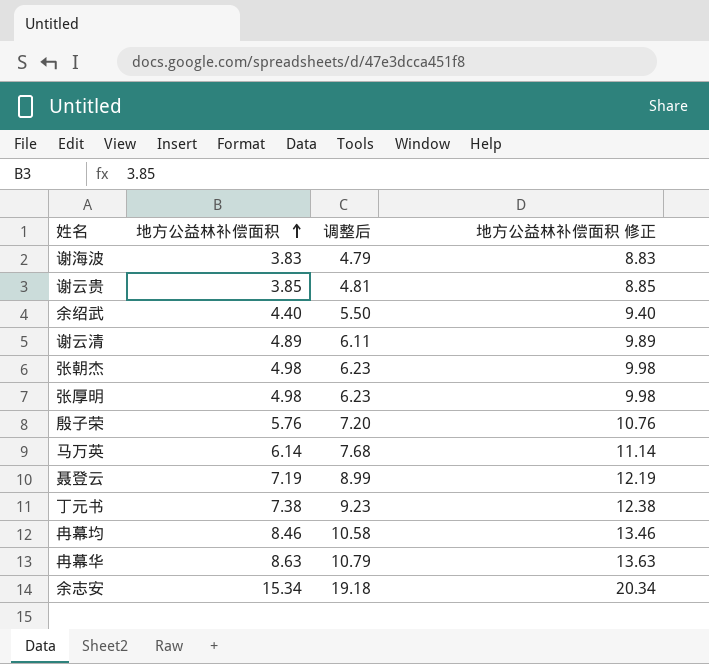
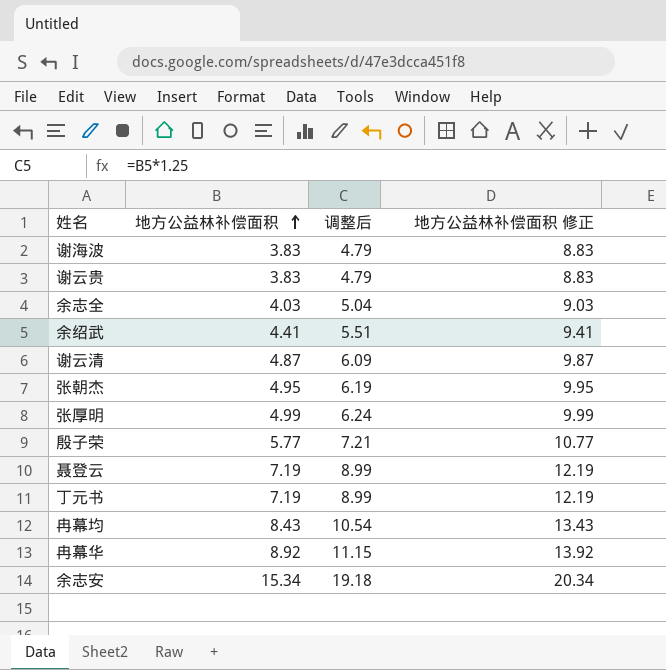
row 马万英: 6.14 | 7.68 | 11.14 -> none
谢云贵 | 地方公益林补偿面积: 3.85 -> 3.83
谢云贵 | 调整后: 4.81 -> 4.79
谢云贵 | 地方公益林补偿面积 修正: 8.85 -> 8.83
row 余志全: none -> 4.03 | 5.04 | 9.03
余绍武 | 地方公益林补偿面积: 4.40 -> 4.41
余绍武 | 调整后: 5.50 -> 5.51
余绍武 | 地方公益林补偿面积 修正: 9.40 -> 9.41
谢云清 | 地方公益林补偿面积: 4.89 -> 4.87
谢云清 | 调整后: 6.11 -> 6.09
谢云清 | 地方公益林补偿面积 修正: 9.89 -> 9.87
张朝杰 | 地方公益林补偿面积: 4.98 -> 4.95
张朝杰 | 调整后: 6.23 -> 6.19
张朝杰 | 地方公益林补偿面积 修正: 9.98 -> 9.95
张厚明 | 地方公益林补偿面积: 4.98 -> 4.99
张厚明 | 调整后: 6.23 -> 6.24
张厚明 | 地方公益林补偿面积 修正: 9.98 -> 9.99
殷子荣 | 地方公益林补偿面积: 5.76 -> 5.77
殷子荣 | 调整后: 7.20 -> 7.21
殷子荣 | 地方公益林补偿面积 修正: 10.76 -> 10.77
丁元书 | 地方公益林补偿面积: 7.38 -> 7.19
丁元书 | 调整后: 9.23 -> 8.99
丁元书 | 地方公益林补偿面积 修正: 12.38 -> 12.19
冉幕均 | 地方公益林补偿面积: 8.46 -> 8.43
冉幕均 | 调整后: 10.58 -> 10.54
冉幕均 | 地方公益林补偿面积 修正: 13.46 -> 13.43
冉幕华 | 地方公益林补偿面积: 8.63 -> 8.92
冉幕华 | 调整后: 10.79 -> 11.15
冉幕华 | 地方公益林补偿面积 修正: 13.63 -> 13.92

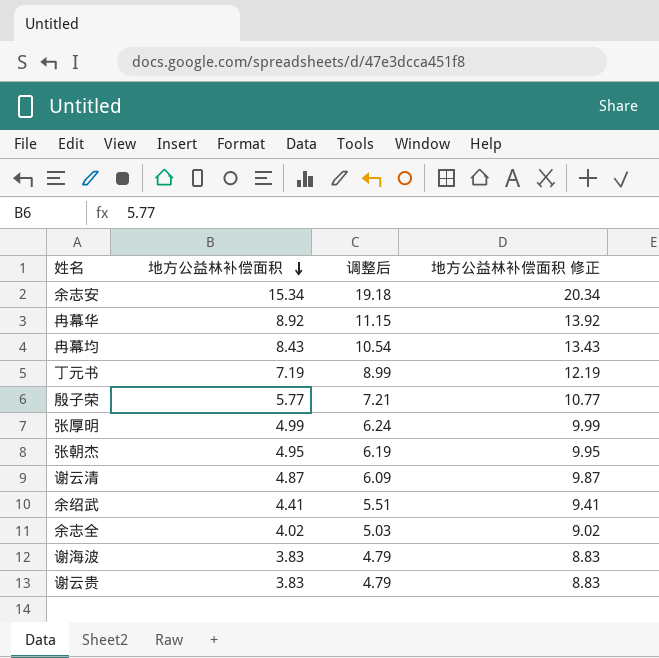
row order: 地方公益林补偿面积 ascending -> 地方公益林补偿面积 descending
row 聂登云: 7.19 | 8.99 | 12.19 -> none
余志全 | 地方公益林补偿面积: 4.03 -> 4.02
余志全 | 调整后: 5.04 -> 5.03
余志全 | 地方公益林补偿面积 修正: 9.03 -> 9.02

